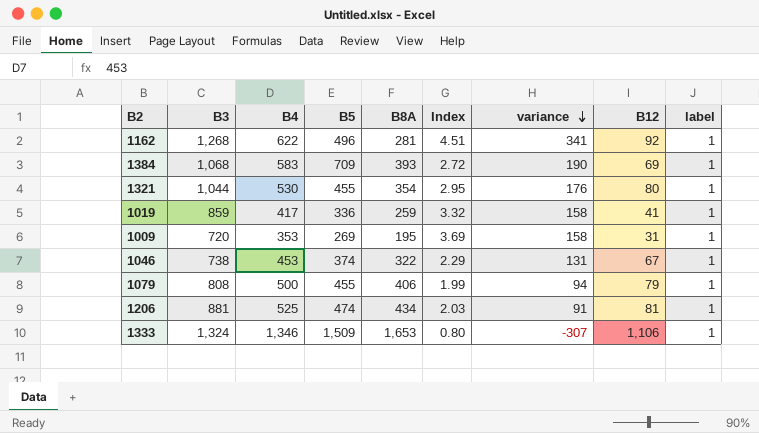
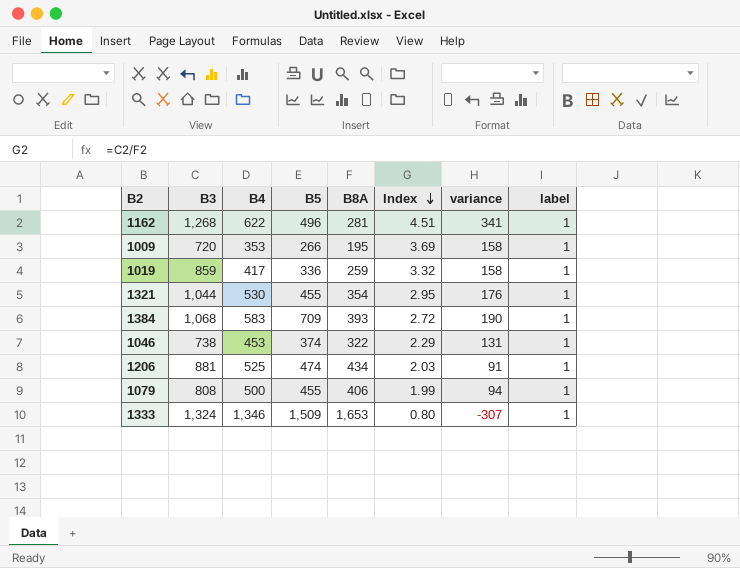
row order: variance descending -> Index descending
column B12 | position: 8 -> none
1009 | B5: 269 -> 266

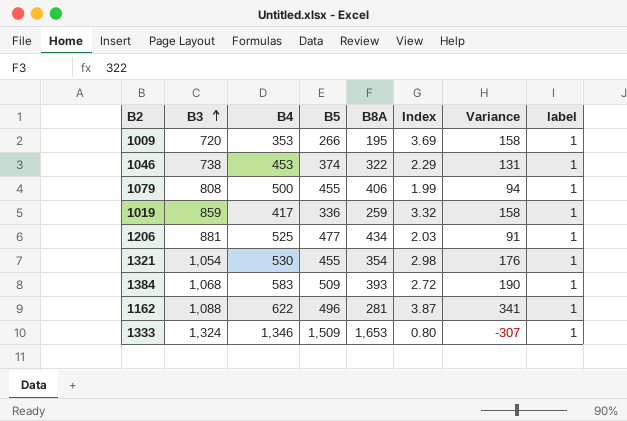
row order: Index descending -> B3 ascending
column name: variance -> Variance
1206 | B5: 474 -> 477
1321 | B3: 1,044 -> 1,054
1321 | Index: 2.95 -> 2.98
1384 | B5: 709 -> 509
1162 | B3: 1,268 -> 1,088
1162 | Index: 4.51 -> 3.87

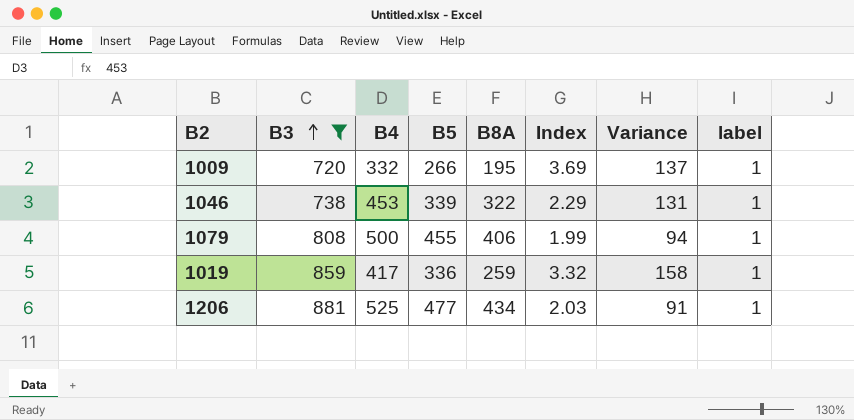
filter: none -> B3 <= 881
1009 | B4: 353 -> 332
1009 | Variance: 158 -> 137
1046 | B5: 374 -> 339

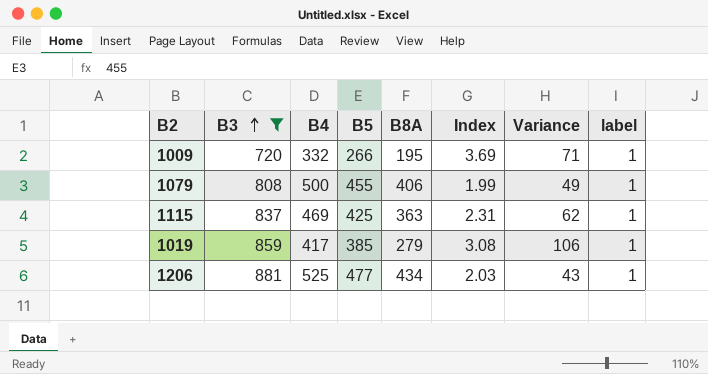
column Variance | formula: [B4] - [B8A] -> [B5] - [B8A]
row 1046: 738 | 453 | 339 | 322 | 2.29 | 131 | 1 -> none
row 1115: none -> 837 | 469 | 425 | 363 | 2.31 | 62 | 1
1019 | B5: 336 -> 385
1019 | B8A: 259 -> 279
1019 | Index: 3.32 -> 3.08

